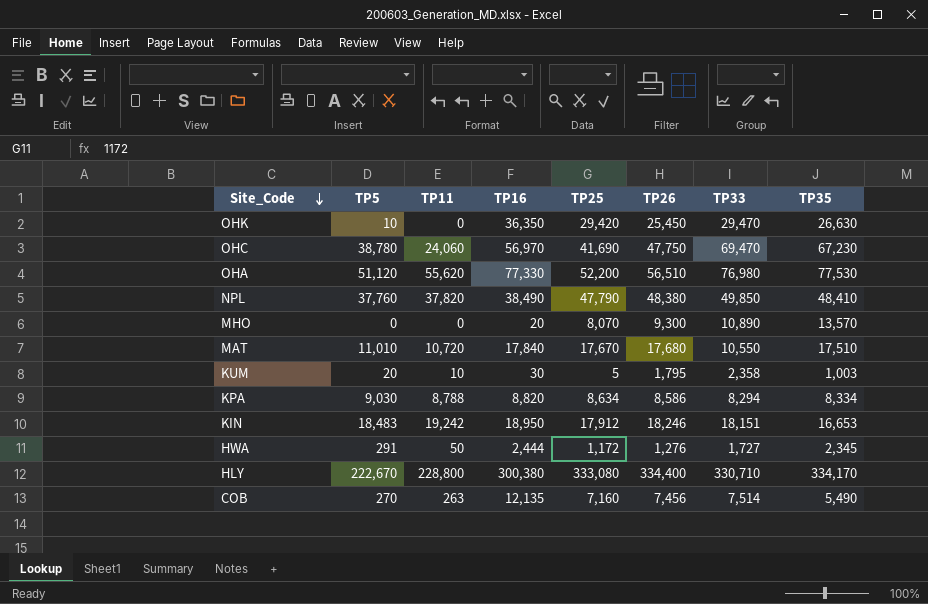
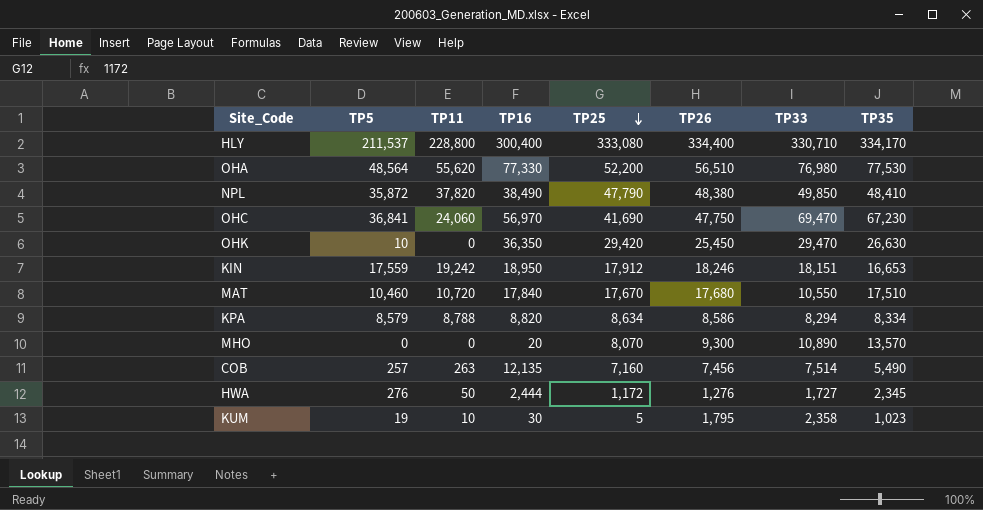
row order: Site_Code descending -> TP25 descending
HLY | TP5: 222,670 -> 211,537
HLY | TP16: 300,380 -> 300,400
OHA | TP5: 51,120 -> 48,564
NPL | TP5: 37,760 -> 35,872
OHC | TP5: 38,780 -> 36,841
KIN | TP5: 18,483 -> 17,559
MAT | TP5: 11,010 -> 10,460
KPA | TP5: 9,030 -> 8,579
COB | TP5: 270 -> 257
HWA | TP5: 291 -> 276
KUM | TP5: 20 -> 19
KUM | TP35: 1,003 -> 1,023

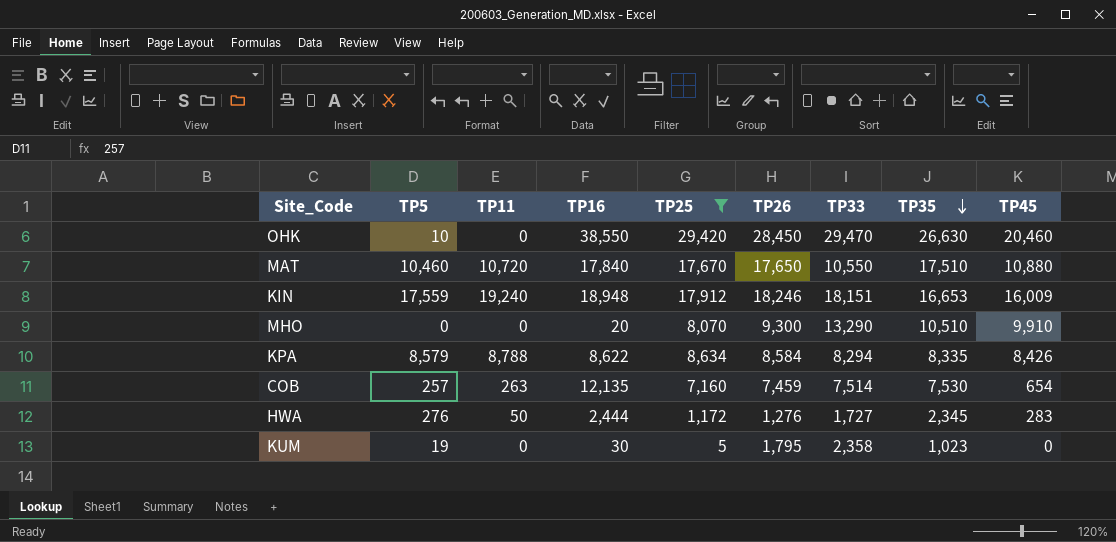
filter: none -> TP25 <= 29,420
row order: TP25 descending -> TP35 descending
column TP45 | position: none -> 9
OHK | TP16: 36,350 -> 38,550
OHK | TP26: 25,450 -> 28,450
MAT | TP26: 17,680 -> 17,650
KIN | TP11: 19,242 -> 19,240
KIN | TP16: 18,950 -> 18,948
MHO | TP33: 10,890 -> 13,290
MHO | TP35: 13,570 -> 10,510
KPA | TP16: 8,820 -> 8,622
KPA | TP26: 8,586 -> 8,584
KPA | TP35: 8,334 -> 8,335
COB | TP26: 7,456 -> 7,459
COB | TP35: 5,490 -> 7,530
KUM | TP11: 10 -> 0

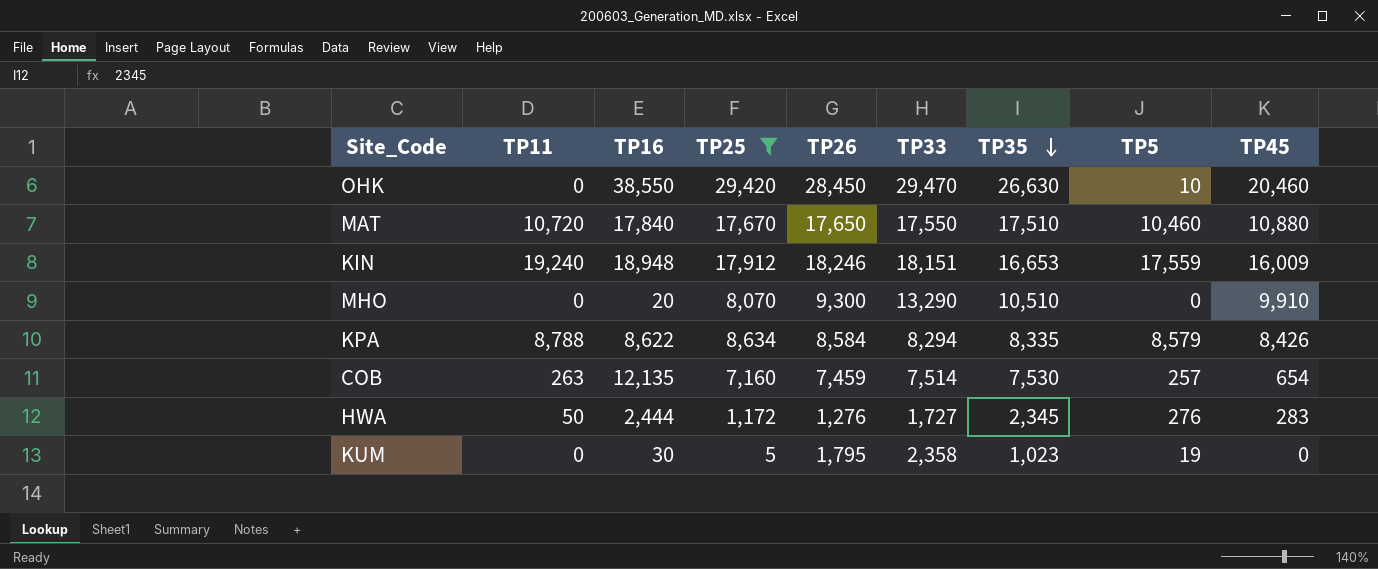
column TP5 | position: 2 -> 8
MAT | TP33: 10,550 -> 17,550

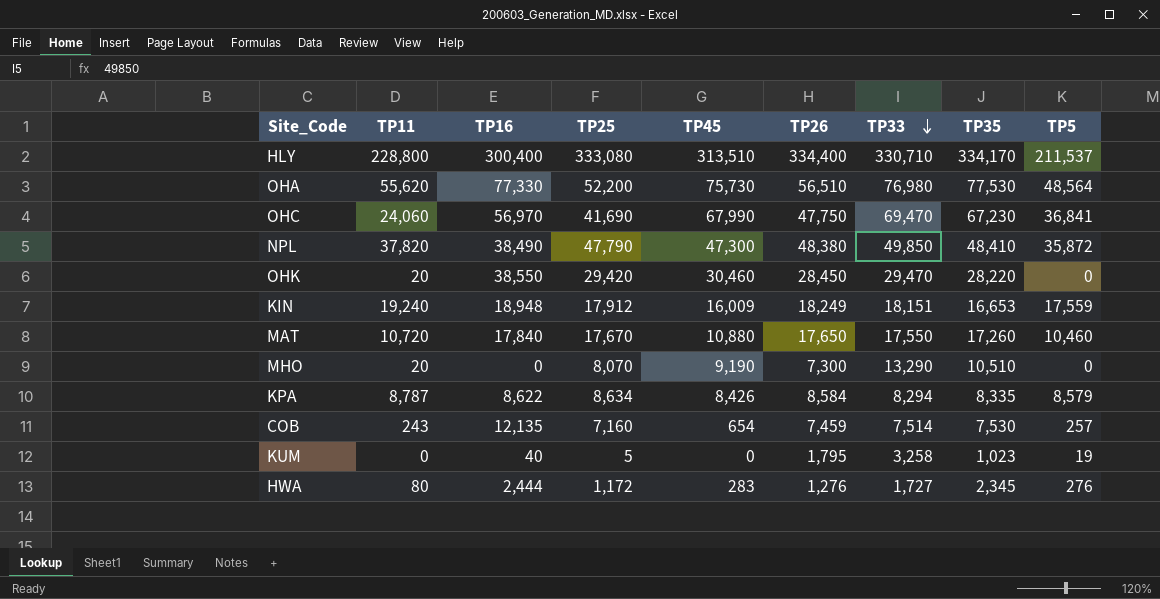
filter: TP25 <= 29,420 -> none
row order: TP35 descending -> TP33 descending
column TP45 | position: 9 -> 5
OHK | TP11: 0 -> 20
OHK | TP45: 20,460 -> 30,460
OHK | TP35: 26,630 -> 28,220
OHK | TP5: 10 -> 0
KIN | TP26: 18,246 -> 18,249
MAT | TP35: 17,510 -> 17,260
MHO | TP11: 0 -> 20
MHO | TP16: 20 -> 0
MHO | TP45: 9,910 -> 9,190
MHO | TP26: 9,300 -> 7,300
KPA | TP11: 8,788 -> 8,787
COB | TP11: 263 -> 243
KUM | TP16: 30 -> 40
KUM | TP33: 2,358 -> 3,258
HWA | TP11: 50 -> 80

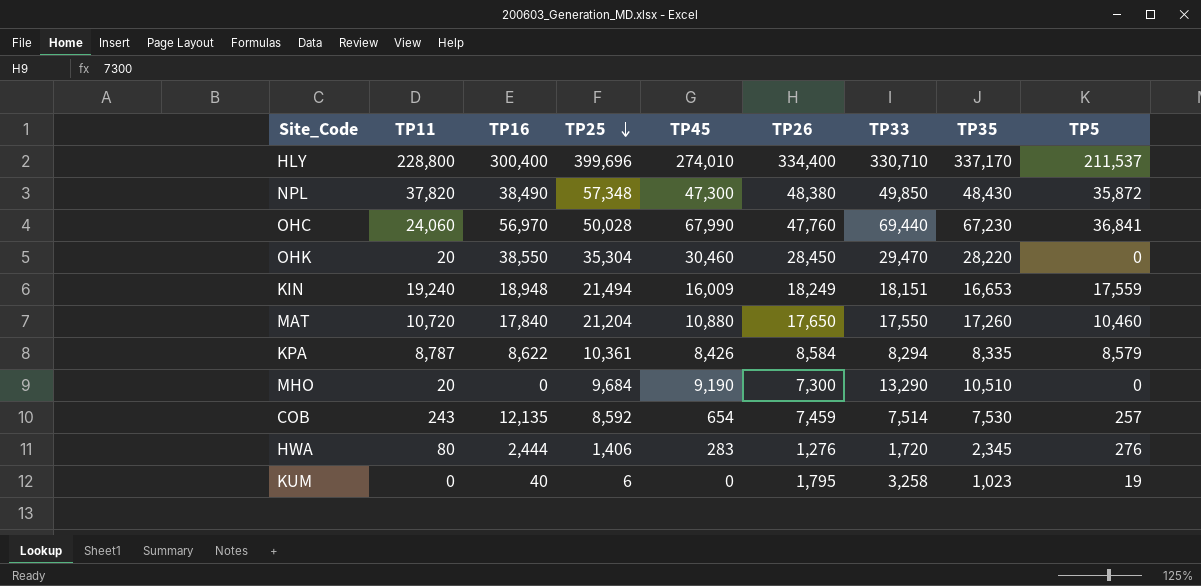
row order: TP33 descending -> TP25 descending
row OHA: 55,620 | 77,330 | 52,200 | 75,730 | 56,510 | 76,980 | 77,530 | 48,564 -> none
HLY | TP25: 333,080 -> 399,696
HLY | TP45: 313,510 -> 274,010
HLY | TP35: 334,170 -> 337,170
NPL | TP25: 47,790 -> 57,348
NPL | TP35: 48,410 -> 48,430
OHC | TP25: 41,690 -> 50,028
OHC | TP26: 47,750 -> 47,760
OHC | TP33: 69,470 -> 69,440
OHK | TP25: 29,420 -> 35,304
KIN | TP25: 17,912 -> 21,494
MAT | TP25: 17,670 -> 21,204
KPA | TP25: 8,634 -> 10,361
MHO | TP25: 8,070 -> 9,684
COB | TP25: 7,160 -> 8,592
HWA | TP25: 1,172 -> 1,406
HWA | TP33: 1,727 -> 1,720
KUM | TP25: 5 -> 6

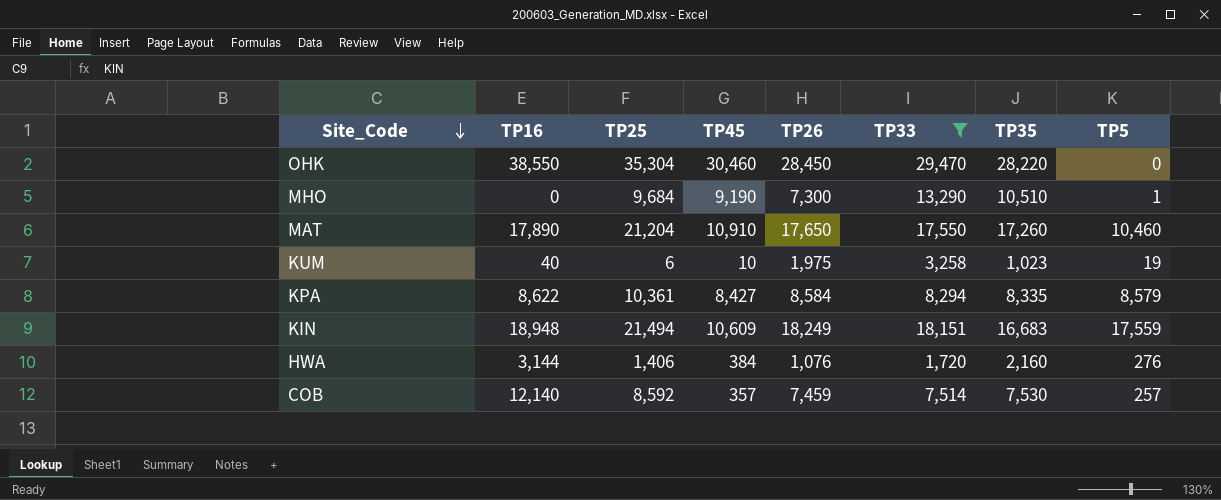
filter: none -> TP33 <= 29,470
row order: TP25 descending -> Site_Code descending
column TP11 | position: 2 -> none
MHO | TP5: 0 -> 1
MAT | TP16: 17,840 -> 17,890
MAT | TP45: 10,880 -> 10,910
KUM | TP45: 0 -> 10
KUM | TP26: 1,795 -> 1,975
KPA | TP45: 8,426 -> 8,427
KIN | TP45: 16,009 -> 10,609
KIN | TP35: 16,653 -> 16,683
HWA | TP16: 2,444 -> 3,144
HWA | TP45: 283 -> 384
HWA | TP26: 1,276 -> 1,076
HWA | TP35: 2,345 -> 2,160
COB | TP16: 12,135 -> 12,140
COB | TP45: 654 -> 357

